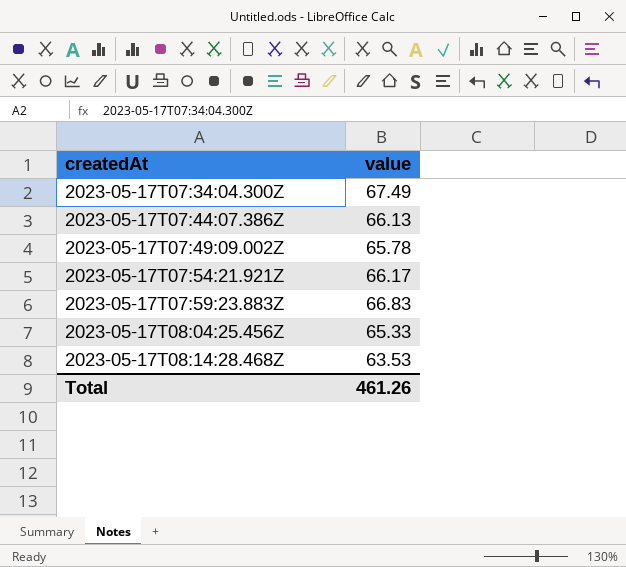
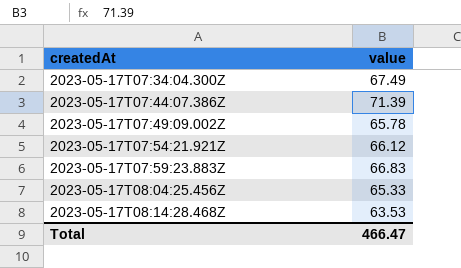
2023-05-17T07:44:07.386Z | value: 66.13 -> 71.39
2023-05-17T07:54:21.921Z | value: 66.17 -> 66.12
Total | value: 461.26 -> 466.47

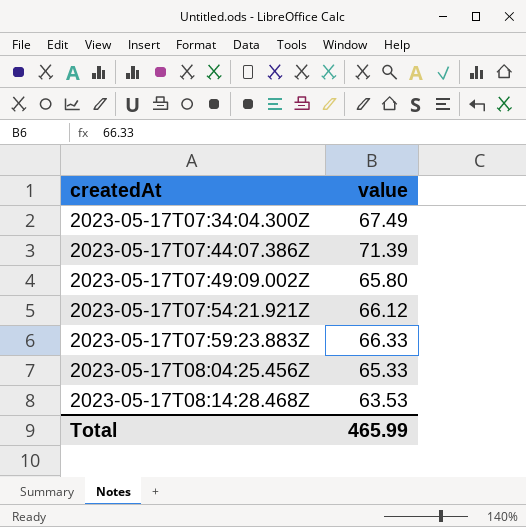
2023-05-17T07:49:09.002Z | value: 65.78 -> 65.80
2023-05-17T07:59:23.883Z | value: 66.83 -> 66.33
Total | value: 466.47 -> 465.99

